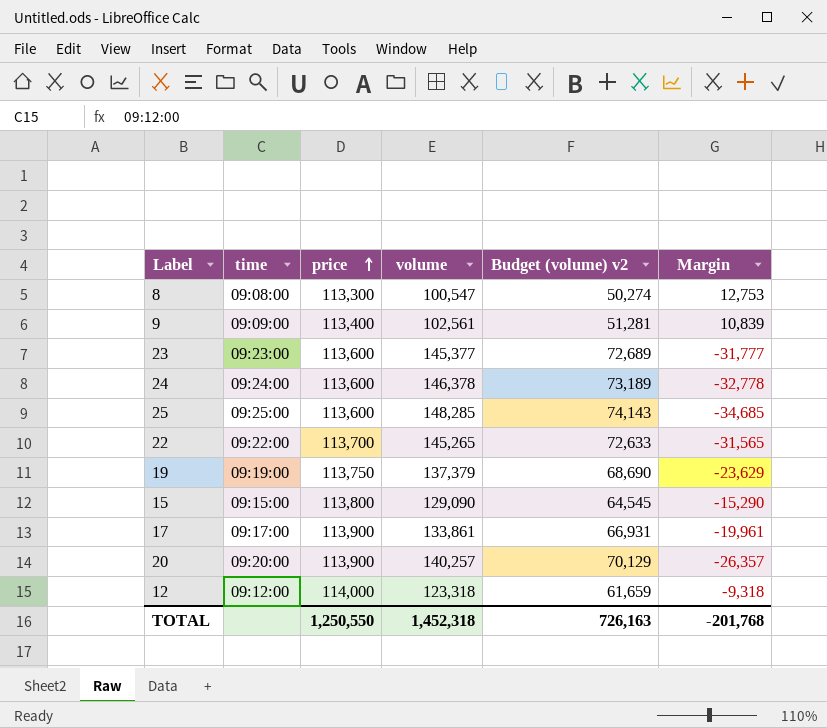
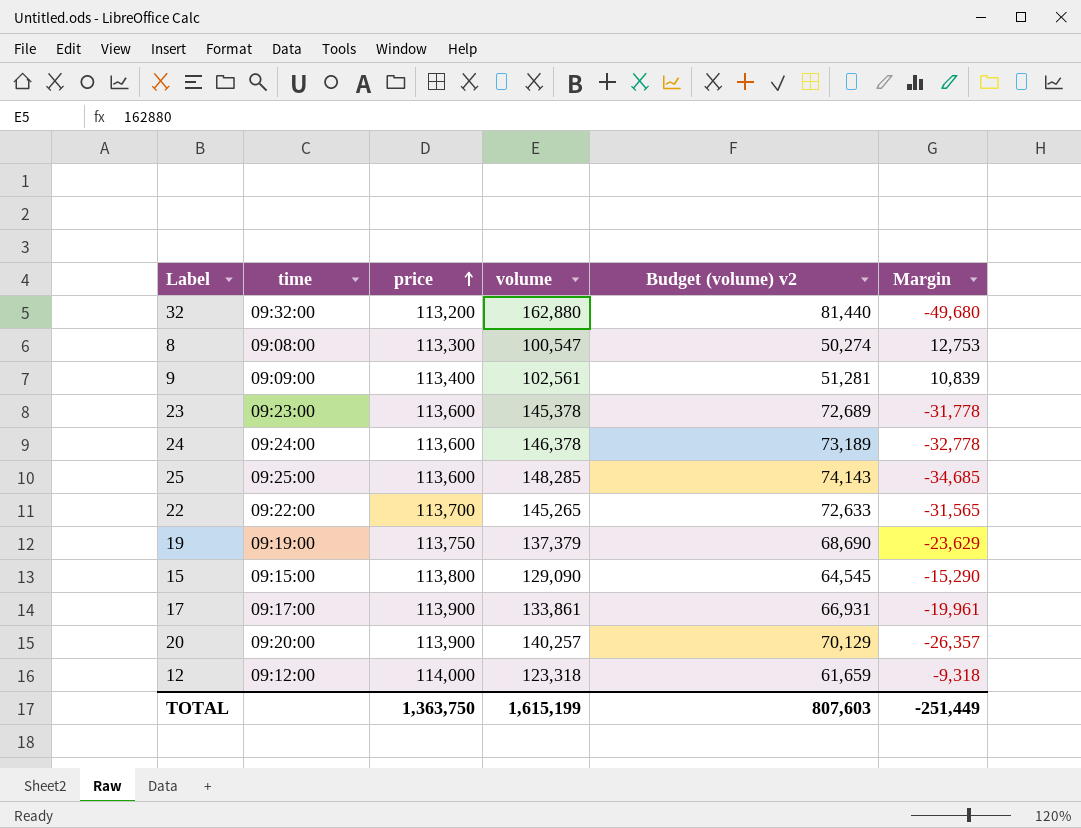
row 32: none -> 09:32:00 | 113,200 | 162,880 | 81,440 | -49,680
23 | volume: 145,377 -> 145,378
23 | Margin: -31,777 -> -31,778
TOTAL | price: 1,250,550 -> 1,363,750
TOTAL | volume: 1,452,318 -> 1,615,199
TOTAL | Budget (volume) v2: 726,163 -> 807,603
TOTAL | Margin: -201,768 -> -251,449

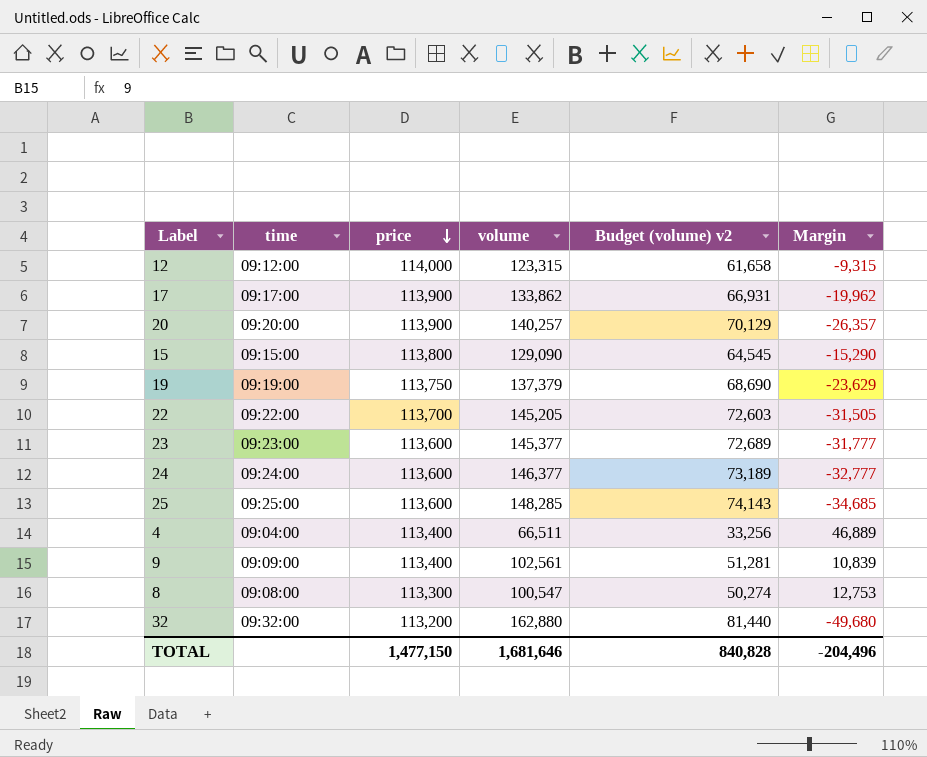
row order: price ascending -> price descending
12 | volume: 123,318 -> 123,315
12 | Budget (volume) v2: 61,659 -> 61,658
12 | Margin: -9,318 -> -9,315
17 | volume: 133,861 -> 133,862
17 | Margin: -19,961 -> -19,962
22 | volume: 145,265 -> 145,205
22 | Budget (volume) v2: 72,633 -> 72,603
22 | Margin: -31,565 -> -31,505
23 | volume: 145,378 -> 145,377
23 | Margin: -31,778 -> -31,777
24 | volume: 146,378 -> 146,377
24 | Margin: -32,778 -> -32,777
row 4: none -> 09:04:00 | 113,400 | 66,511 | 33,256 | 46,889
TOTAL | price: 1,363,750 -> 1,477,150
TOTAL | volume: 1,615,199 -> 1,681,646
TOTAL | Budget (volume) v2: 807,603 -> 840,828
TOTAL | Margin: -251,449 -> -204,496

